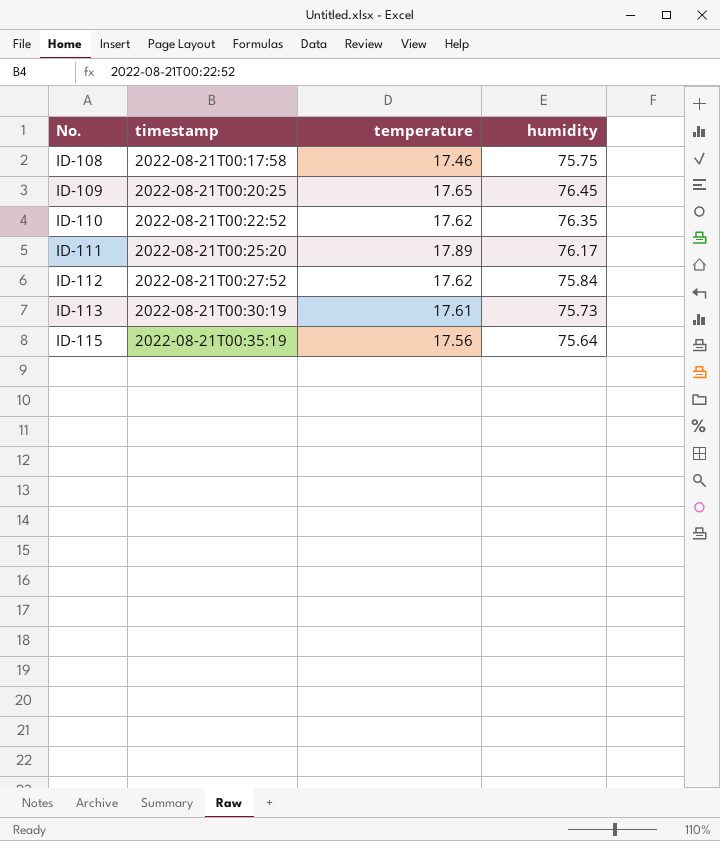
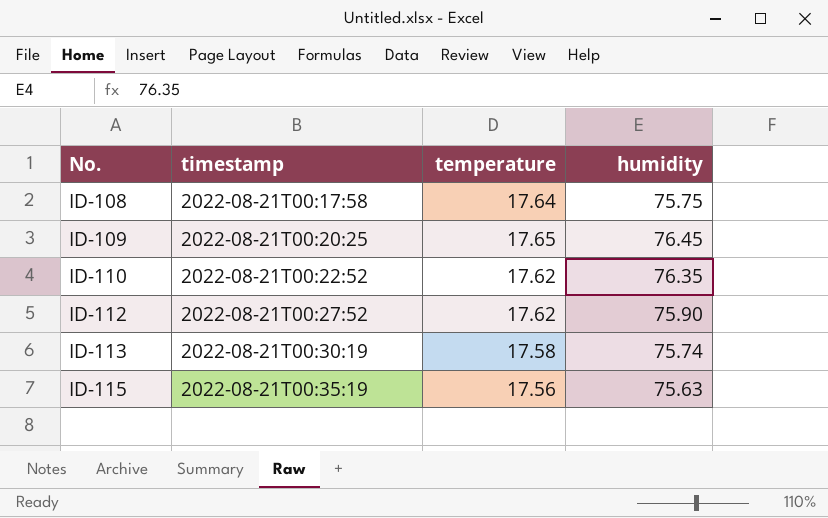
row ID-111: 2022-08-21T00:25:20 | 17.89 | 76.17 -> none
ID-108 | temperature: 17.46 -> 17.64
ID-112 | humidity: 75.84 -> 75.90
ID-113 | temperature: 17.61 -> 17.58
ID-113 | humidity: 75.73 -> 75.74
ID-115 | humidity: 75.64 -> 75.63

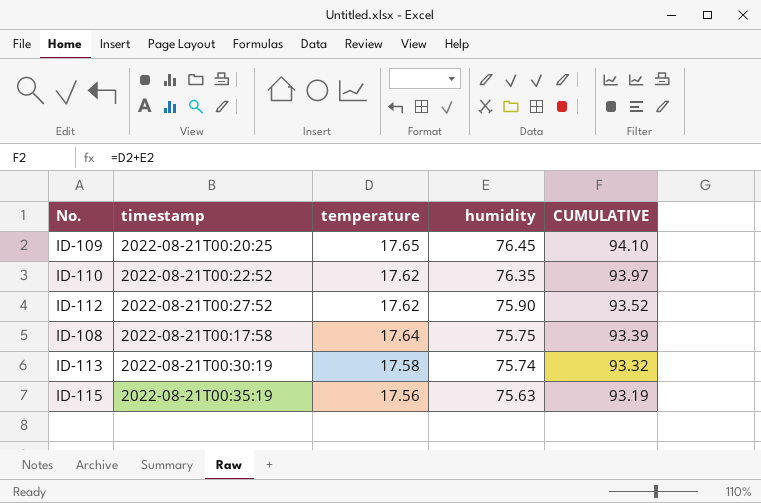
row order: No. ascending -> humidity descending
column CUMULATIVE | formula: none -> [temperature] + [humidity]

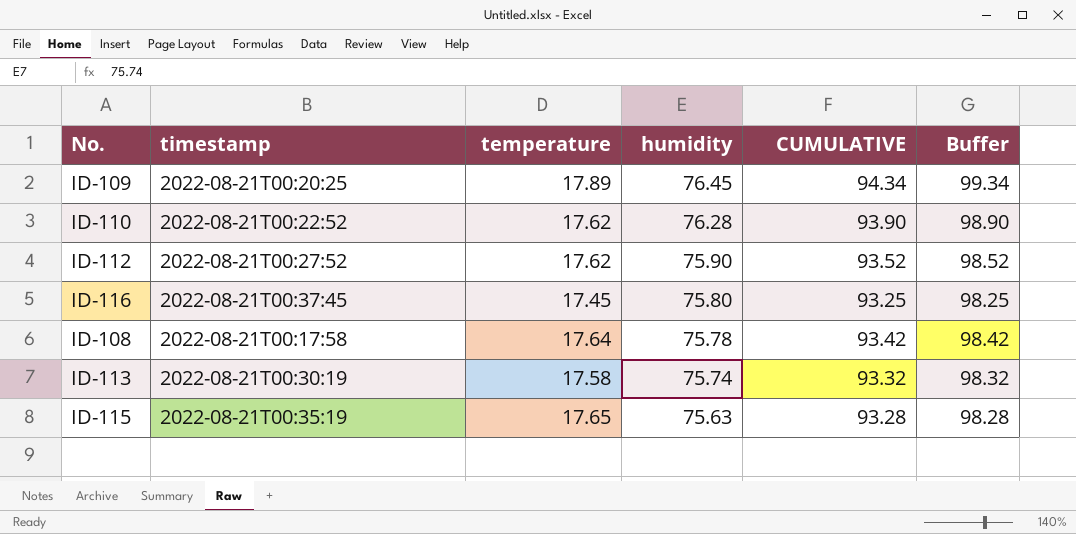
column Buffer | formula: none -> [CUMULATIVE] + 5
ID-109 | temperature: 17.65 -> 17.89
ID-109 | CUMULATIVE: 94.10 -> 94.34
ID-110 | humidity: 76.35 -> 76.28
ID-110 | CUMULATIVE: 93.97 -> 93.90
row ID-116: none -> 2022-08-21T00:37:45 | 17.45 | 75.80 | 93.25 | 98.25
ID-108 | humidity: 75.75 -> 75.78
ID-108 | CUMULATIVE: 93.39 -> 93.42
ID-115 | temperature: 17.56 -> 17.65
ID-115 | CUMULATIVE: 93.19 -> 93.28

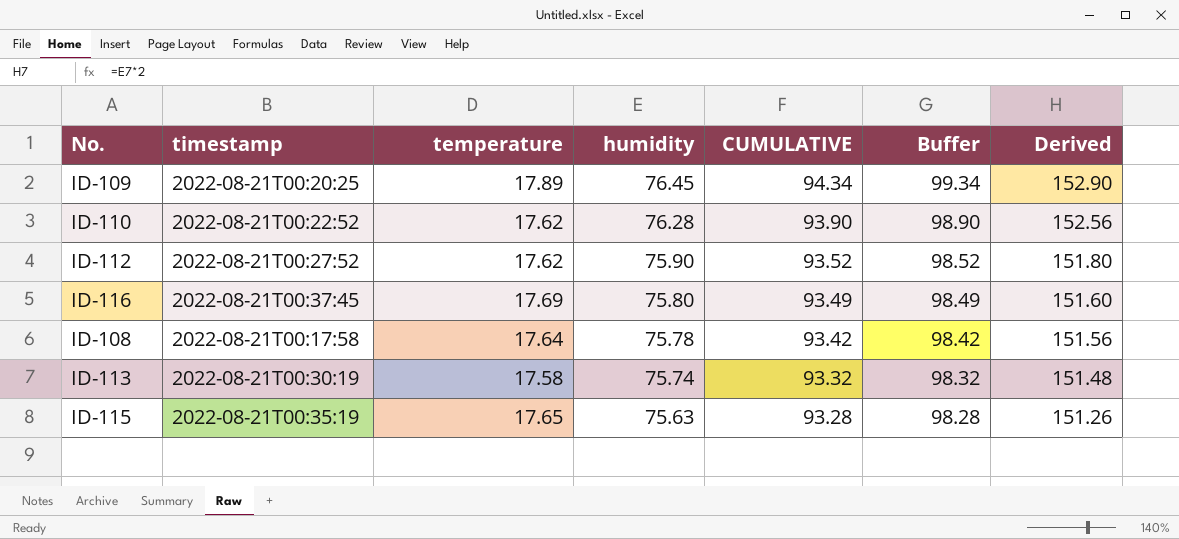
column Derived | formula: none -> [humidity] * 2
ID-116 | temperature: 17.45 -> 17.69
ID-116 | CUMULATIVE: 93.25 -> 93.49
ID-116 | Buffer: 98.25 -> 98.49

